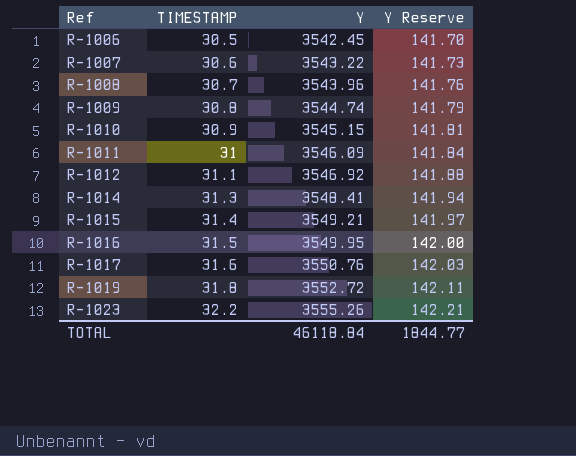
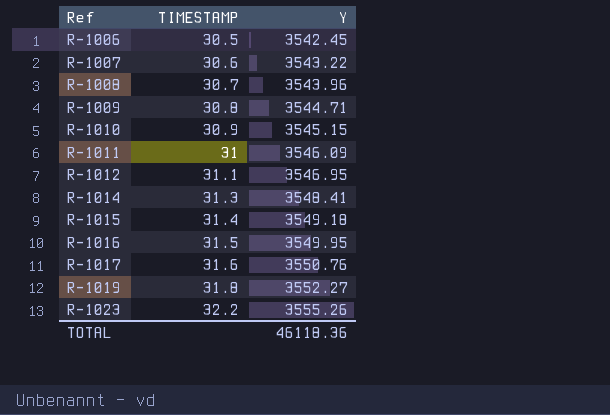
column Y Reserve | formula: [Y] * 0.04 -> none
R-1009 | Y: 3544.74 -> 3544.71
R-1012 | Y: 3546.92 -> 3546.95
R-1015 | Y: 3549.21 -> 3549.18
R-1019 | Y: 3552.72 -> 3552.27
TOTAL | Y: 46118.84 -> 46118.36

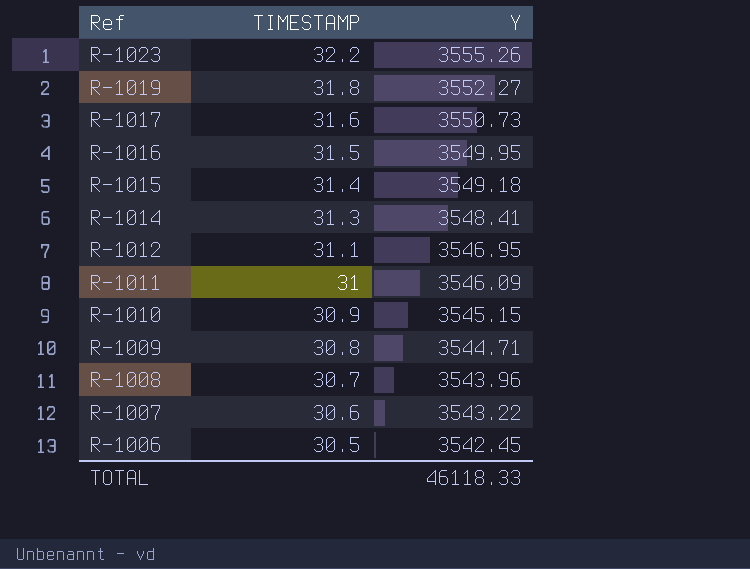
row order: Ref ascending -> Ref descending
R-1017 | Y: 3550.76 -> 3550.73
TOTAL | Y: 46118.36 -> 46118.33

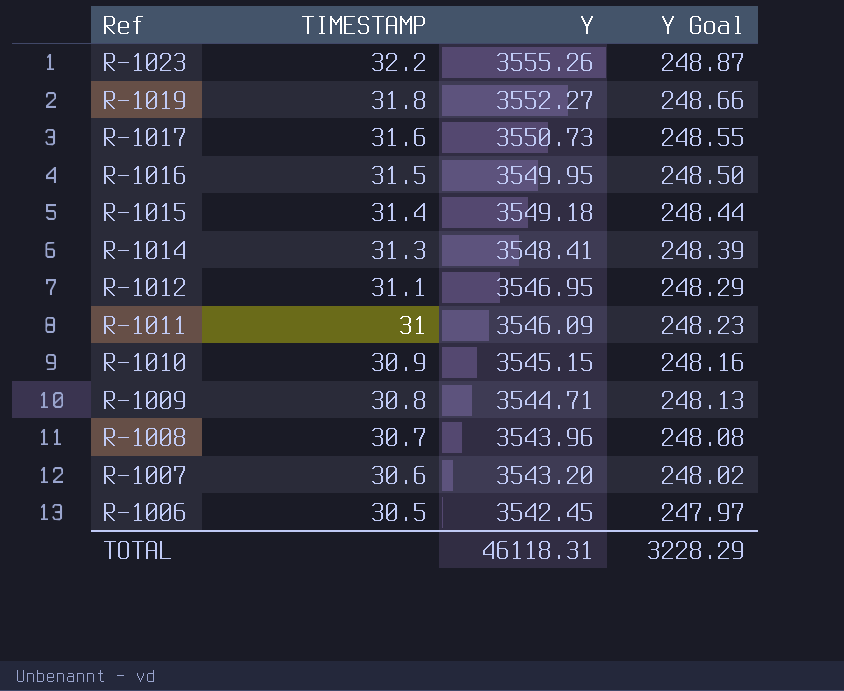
column Y Goal | formula: none -> [Y] * 0.07
R-1007 | Y: 3543.22 -> 3543.20
TOTAL | Y: 46118.33 -> 46118.31

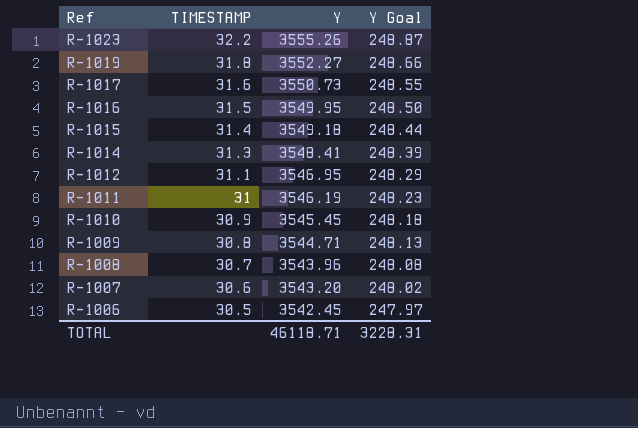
R-1011 | Y: 3546.09 -> 3546.19
R-1010 | Y: 3545.15 -> 3545.45
R-1010 | Y Goal: 248.16 -> 248.18
TOTAL | Y: 46118.31 -> 46118.71
TOTAL | Y Goal: 3228.29 -> 3228.31

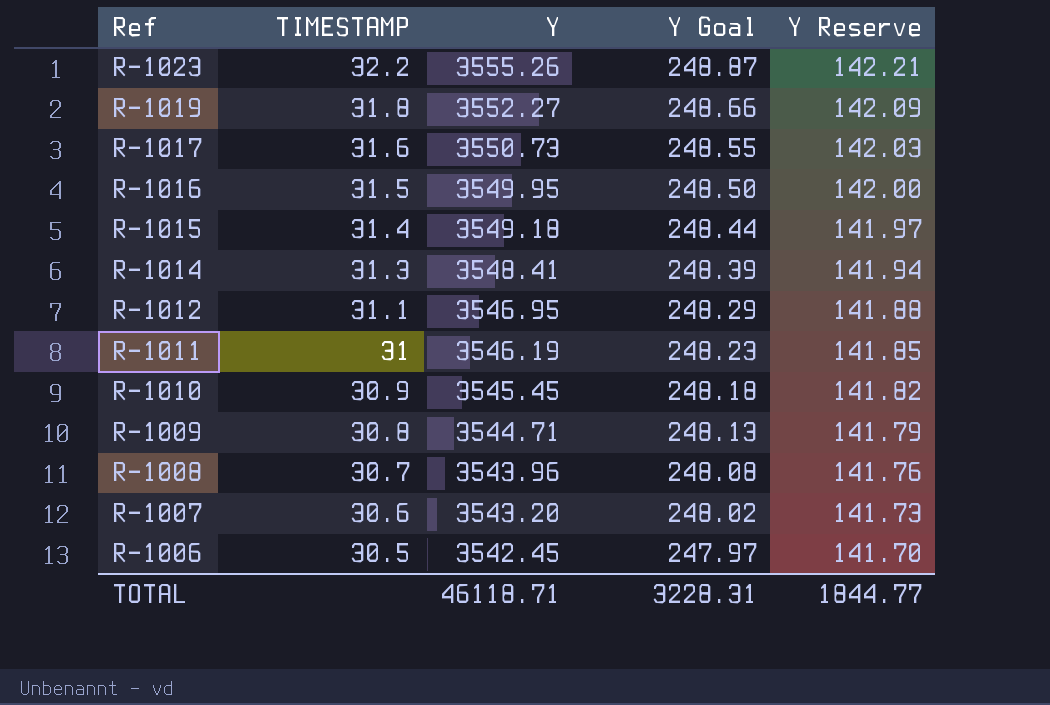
column Y Reserve | formula: none -> [Y] * 0.04

